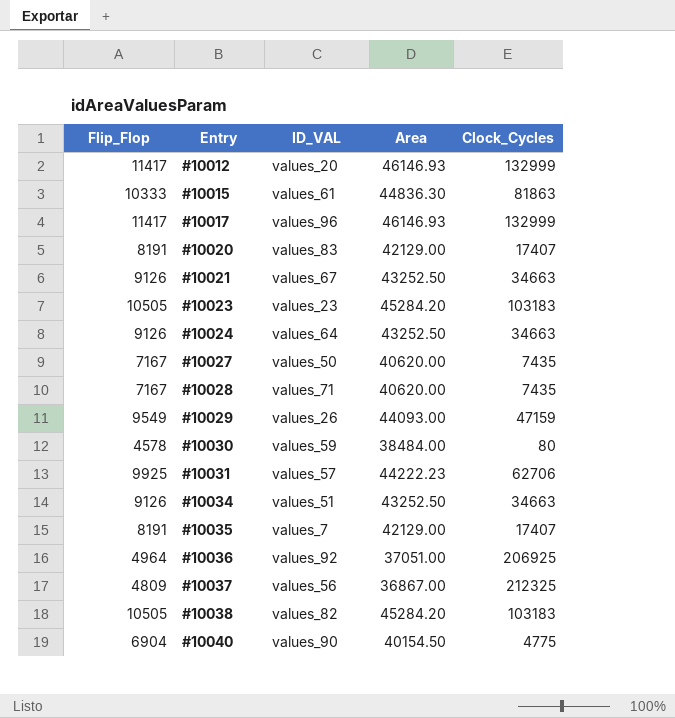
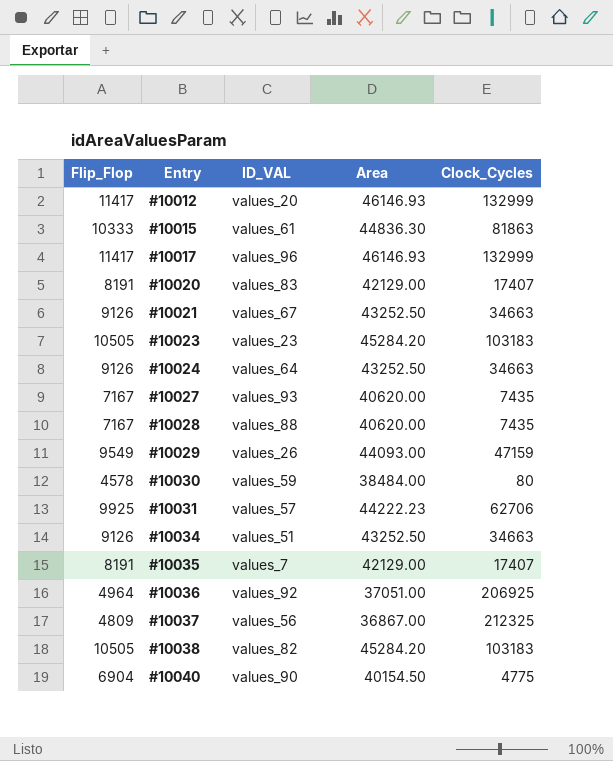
#10027 | ID_VAL: values_50 -> values_93
#10028 | ID_VAL: values_71 -> values_88

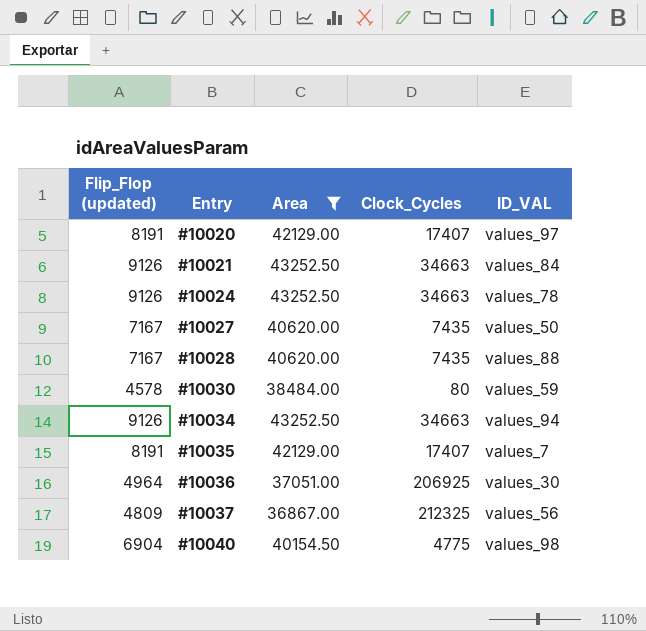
filter: none -> Area <= 43252.50
column name: Flip_Flop -> Flip_Flop (updated)
column ID_VAL | position: 3 -> 5
#10020 | ID_VAL: values_83 -> values_97
#10021 | ID_VAL: values_67 -> values_84
#10024 | ID_VAL: values_64 -> values_78
#10027 | ID_VAL: values_93 -> values_50
#10034 | ID_VAL: values_51 -> values_94
#10036 | ID_VAL: values_92 -> values_30
#10040 | ID_VAL: values_90 -> values_98

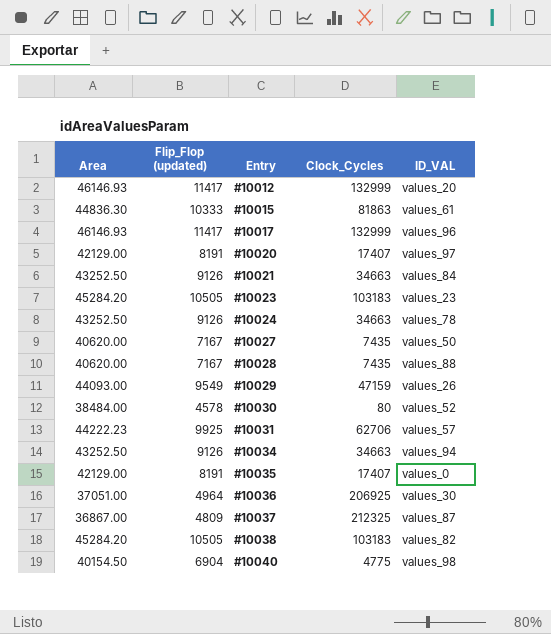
filter: Area <= 43252.50 -> none
column Area | position: 3 -> 1
#10030 | ID_VAL: values_59 -> values_52
#10035 | ID_VAL: values_7 -> values_0
#10037 | ID_VAL: values_56 -> values_87

